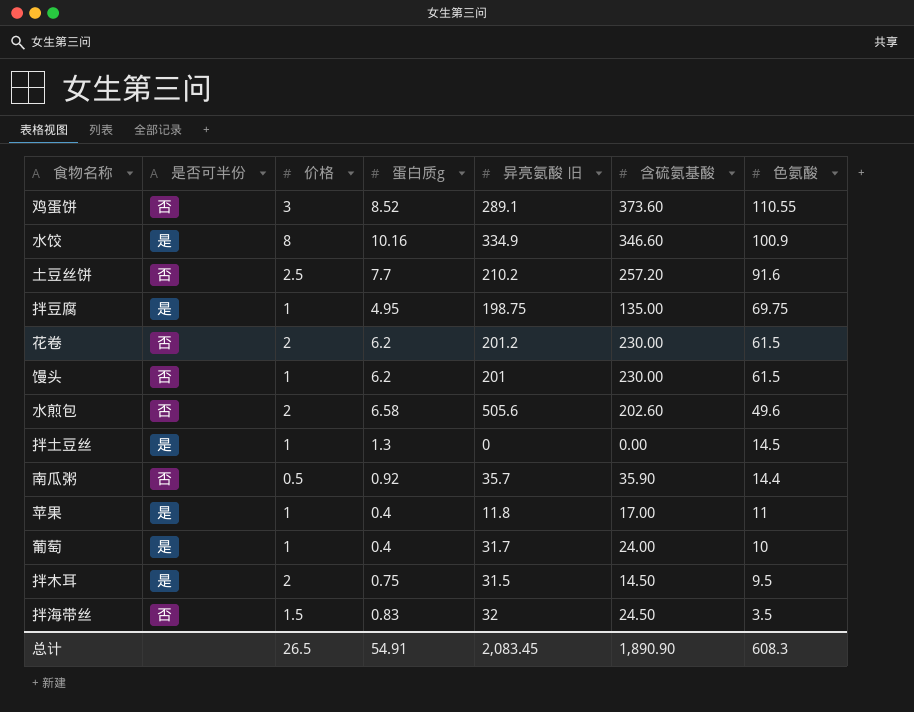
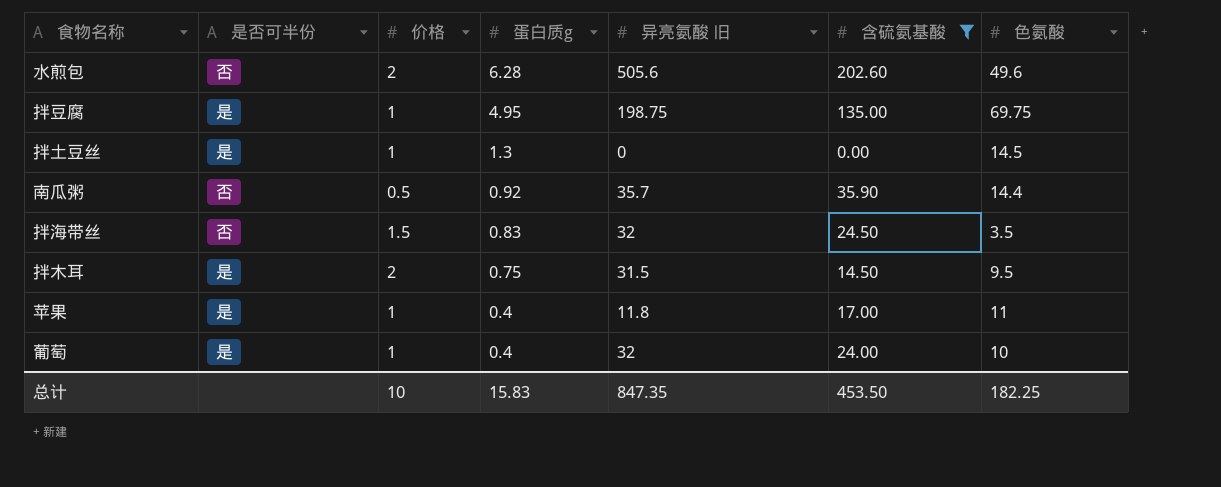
filter: none -> 含硫氨基酸 <= 202.60
row order: 色氨酸 descending -> 蛋白质g descending
水煎包 | 蛋白质g: 6.58 -> 6.28
葡萄 | 异亮氨酸 旧: 31.7 -> 32
总计 | 价格: 26.5 -> 10
总计 | 蛋白质g: 54.91 -> 15.83
总计 | 异亮氨酸 旧: 2,083.45 -> 847.35
总计 | 含硫氨基酸: 1,890.90 -> 453.50
总计 | 色氨酸: 608.3 -> 182.25

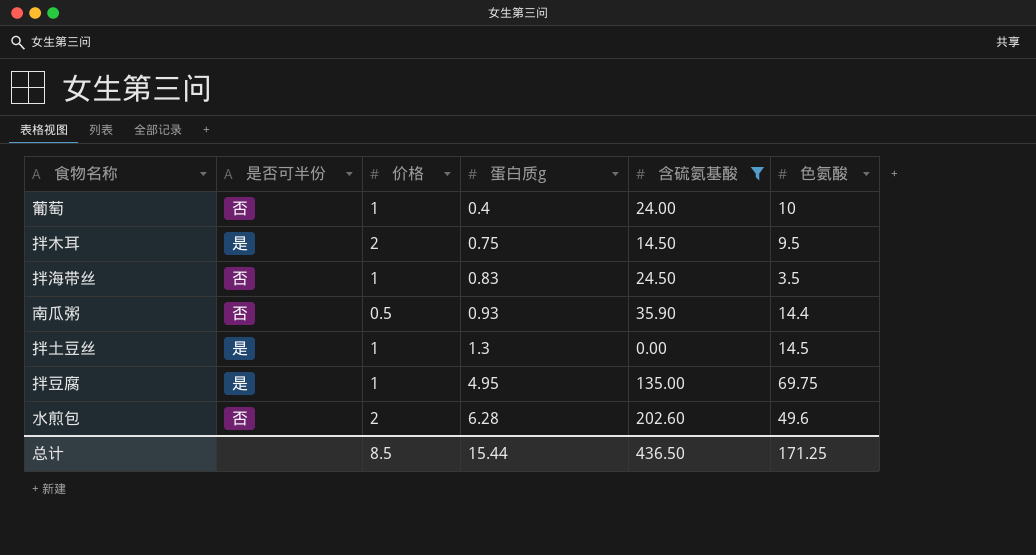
row order: 蛋白质g descending -> 蛋白质g ascending
column 异亮氨酸 旧 | position: 5 -> none
row 苹果: 是 | 1 | 0.4 | 11.8 | 17.00 | 11 -> none
葡萄 | 是否可半份: 是 -> 否
拌海带丝 | 价格: 1.5 -> 1
南瓜粥 | 蛋白质g: 0.92 -> 0.93
总计 | 价格: 10 -> 8.5
总计 | 蛋白质g: 15.83 -> 15.44
总计 | 含硫氨基酸: 453.50 -> 436.50
总计 | 色氨酸: 182.25 -> 171.25

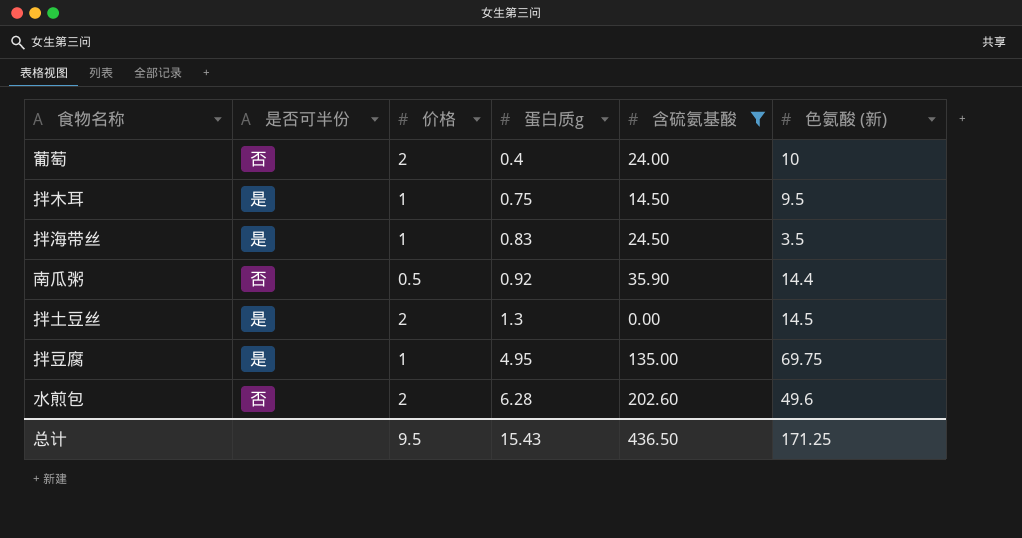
column name: 色氨酸 -> 色氨酸 (新)
葡萄 | 价格: 1 -> 2
拌木耳 | 价格: 2 -> 1
拌海带丝 | 是否可半份: 否 -> 是
南瓜粥 | 蛋白质g: 0.93 -> 0.92
拌土豆丝 | 价格: 1 -> 2
总计 | 价格: 8.5 -> 9.5
总计 | 蛋白质g: 15.44 -> 15.43

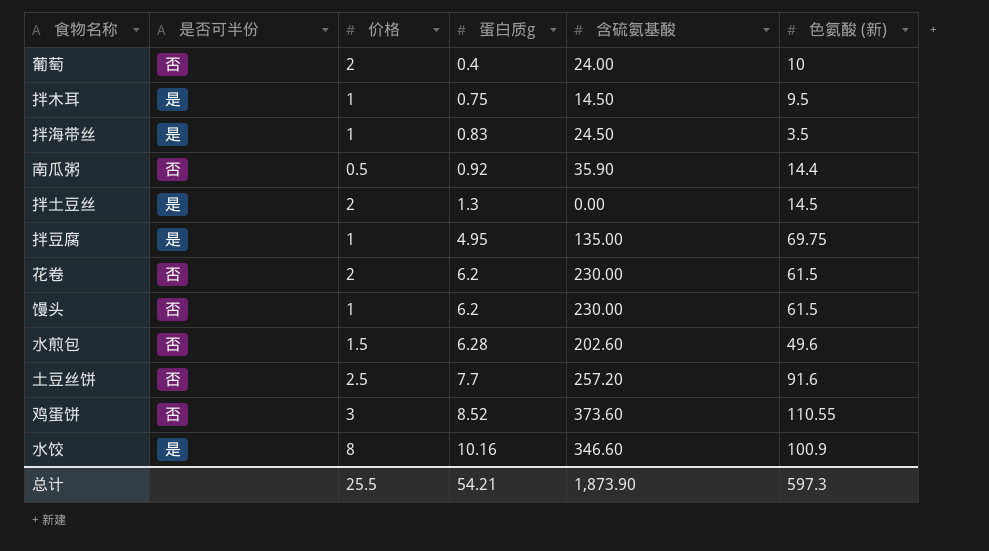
filter: 含硫氨基酸 <= 202.60 -> none
水煎包 | 价格: 2 -> 1.5
总计 | 价格: 9.5 -> 25.5
总计 | 蛋白质g: 15.43 -> 54.21
总计 | 含硫氨基酸: 436.50 -> 1,873.90
总计 | 色氨酸 (新): 171.25 -> 597.3

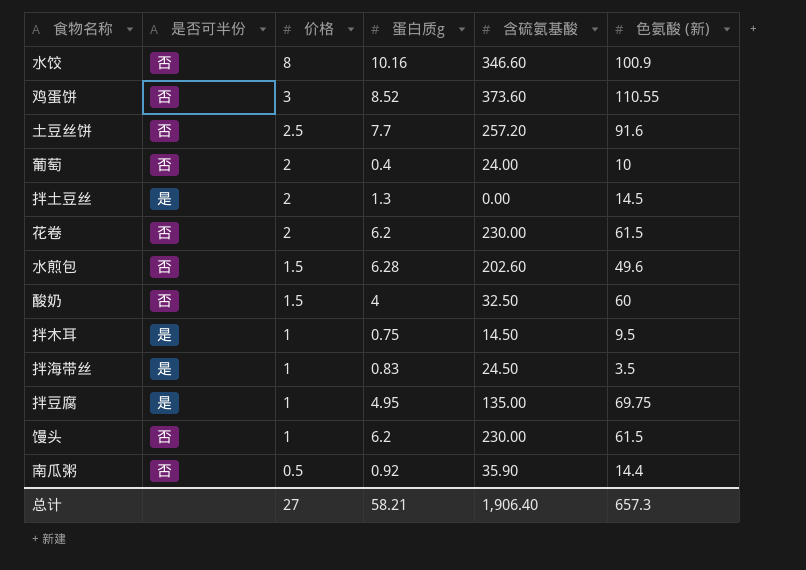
row order: 蛋白质g ascending -> 价格 descending
水饺 | 是否可半份: 是 -> 否
row 酸奶: none -> 否 | 1.5 | 4 | 32.50 | 60
总计 | 价格: 25.5 -> 27
总计 | 蛋白质g: 54.21 -> 58.21
总计 | 含硫氨基酸: 1,873.90 -> 1,906.40
总计 | 色氨酸 (新): 597.3 -> 657.3

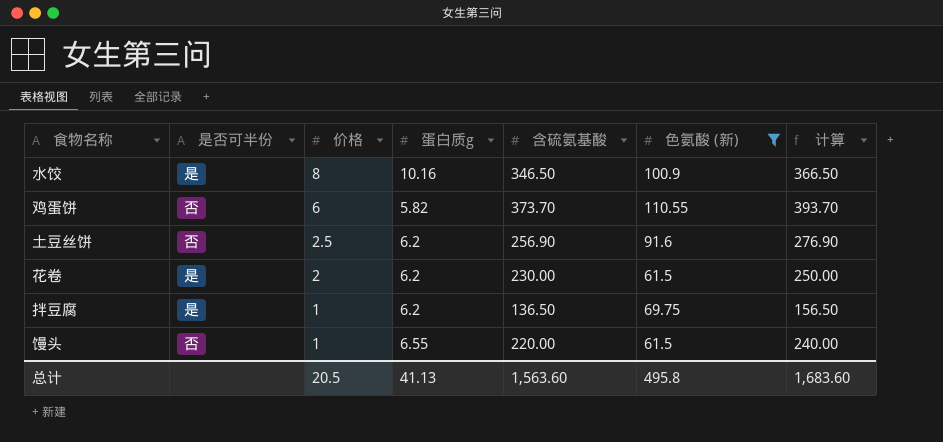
filter: none -> 色氨酸 (新) >= 61.5
column 计算 | formula: none -> [含硫氨基酸] + 20
水饺 | 是否可半份: 否 -> 是
水饺 | 含硫氨基酸: 346.60 -> 346.50
鸡蛋饼 | 价格: 3 -> 6
鸡蛋饼 | 蛋白质g: 8.52 -> 5.82
鸡蛋饼 | 含硫氨基酸: 373.60 -> 373.70
土豆丝饼 | 蛋白质g: 7.7 -> 6.2
土豆丝饼 | 含硫氨基酸: 257.20 -> 256.90
花卷 | 是否可半份: 否 -> 是
拌豆腐 | 蛋白质g: 4.95 -> 6.2
拌豆腐 | 含硫氨基酸: 135.00 -> 136.50
馒头 | 蛋白质g: 6.2 -> 6.55
馒头 | 含硫氨基酸: 230.00 -> 220.00
总计 | 价格: 27 -> 20.5
总计 | 蛋白质g: 58.21 -> 41.13
总计 | 含硫氨基酸: 1,906.40 -> 1,563.60
总计 | 色氨酸 (新): 657.3 -> 495.8

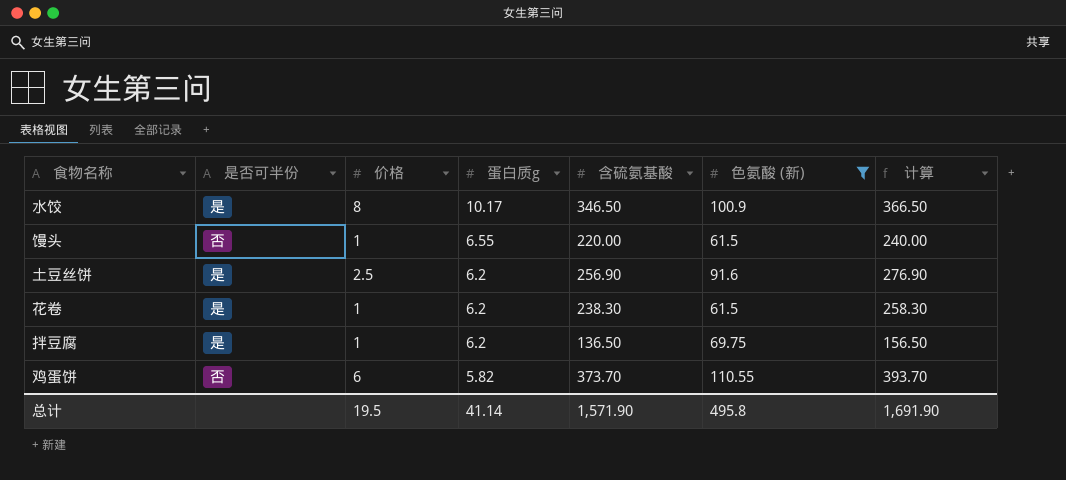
row order: 价格 descending -> 蛋白质g descending
水饺 | 蛋白质g: 10.16 -> 10.17
土豆丝饼 | 是否可半份: 否 -> 是
花卷 | 价格: 2 -> 1
花卷 | 含硫氨基酸: 230.00 -> 238.30
花卷 | 计算: 250.00 -> 258.30
总计 | 价格: 20.5 -> 19.5
总计 | 蛋白质g: 41.13 -> 41.14
总计 | 含硫氨基酸: 1,563.60 -> 1,571.90
总计 | 计算: 1,683.60 -> 1,691.90

